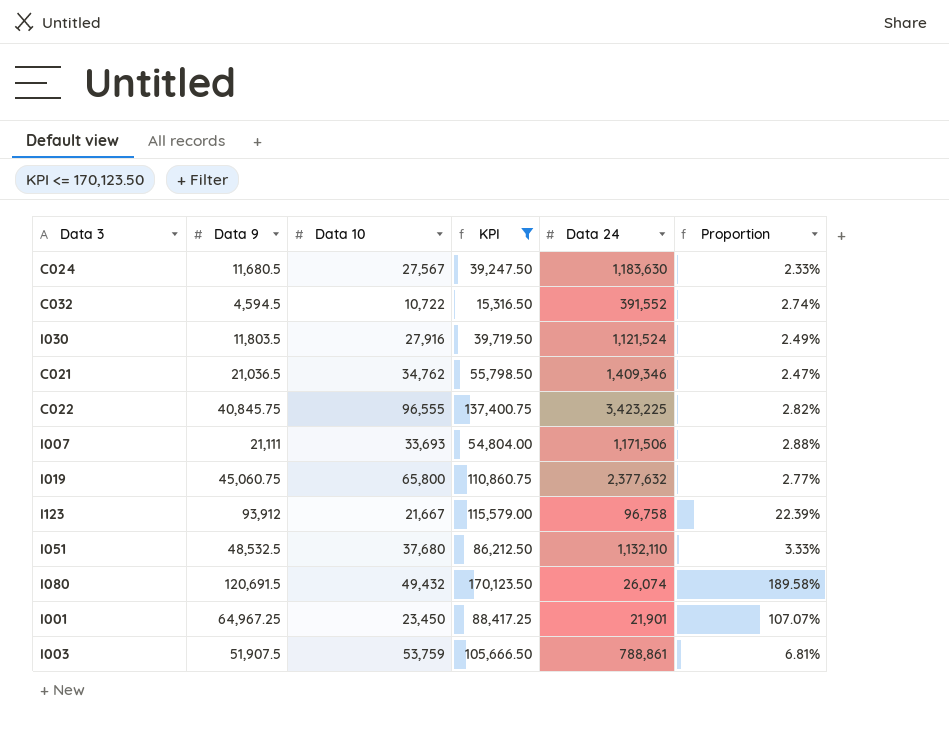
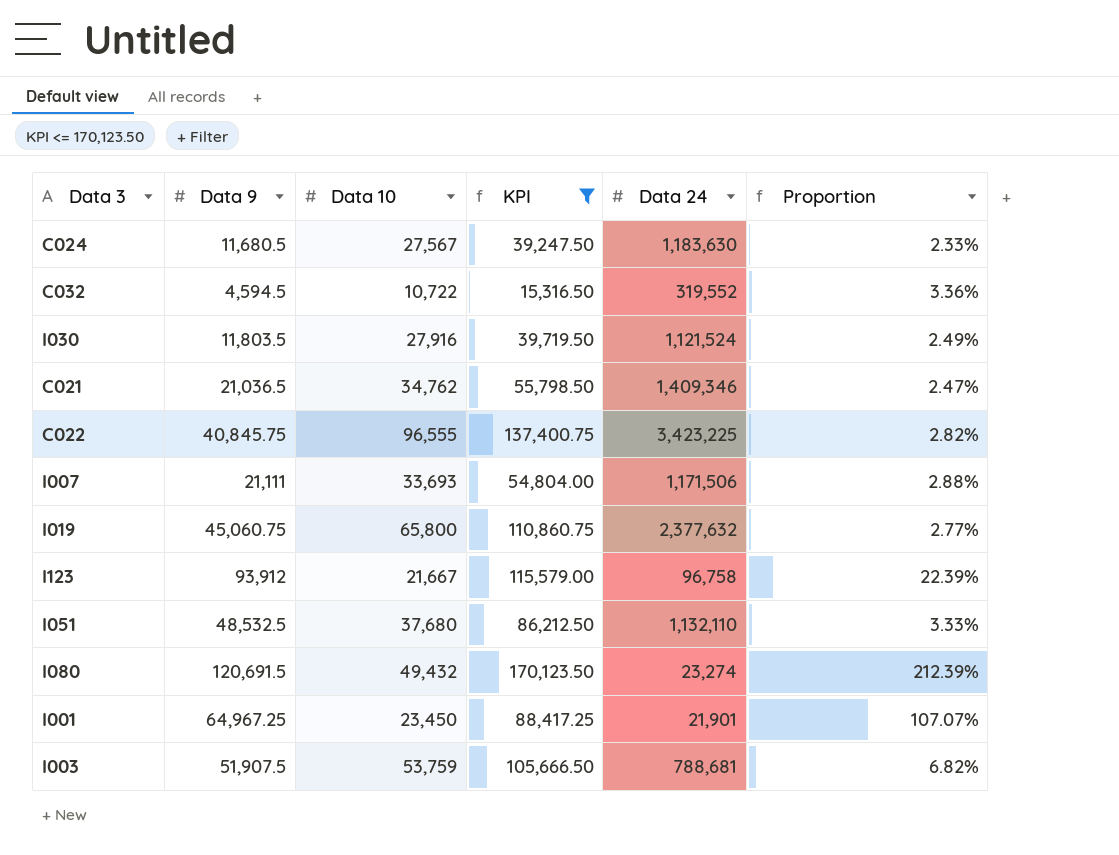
C032 | Data 24: 391,552 -> 319,552
C032 | Proportion: 2.74% -> 3.36%
I080 | Data 24: 26,074 -> 23,274
I080 | Proportion: 189.58% -> 212.39%
I003 | Data 24: 788,861 -> 788,681
I003 | Proportion: 6.81% -> 6.82%

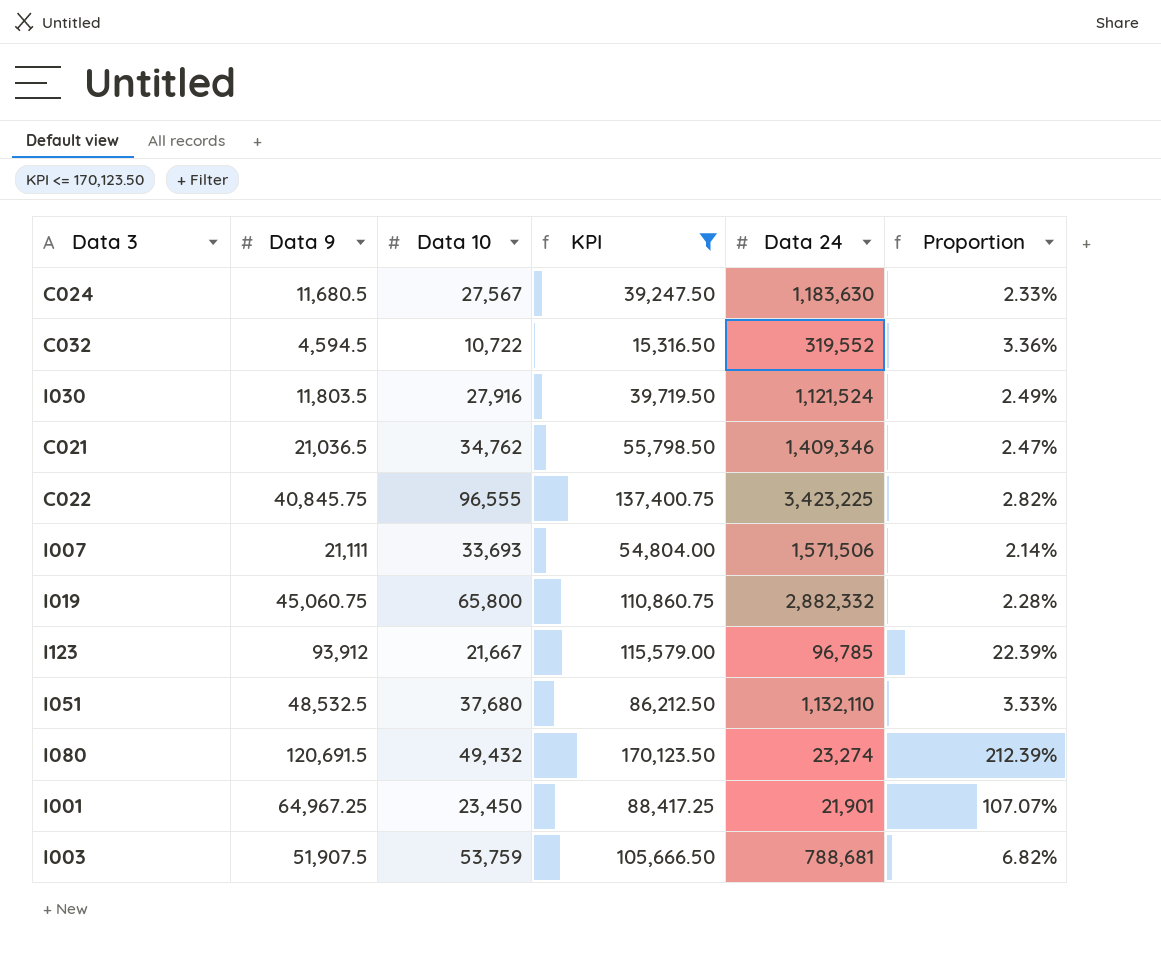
I007 | Data 24: 1,171,506 -> 1,571,506
I007 | Proportion: 2.88% -> 2.14%
I019 | Data 24: 2,377,632 -> 2,882,332
I019 | Proportion: 2.77% -> 2.28%
I123 | Data 24: 96,758 -> 96,785

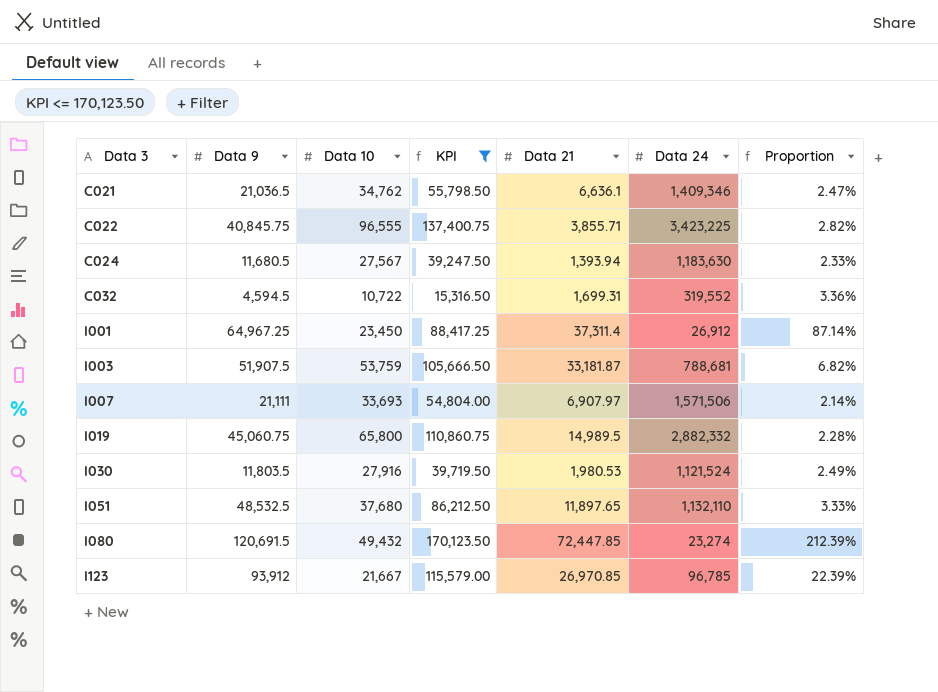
row order: none -> Data 3 ascending
column Data 21 | position: none -> 5
I001 | Data 24: 21,901 -> 26,912
I001 | Proportion: 107.07% -> 87.14%

